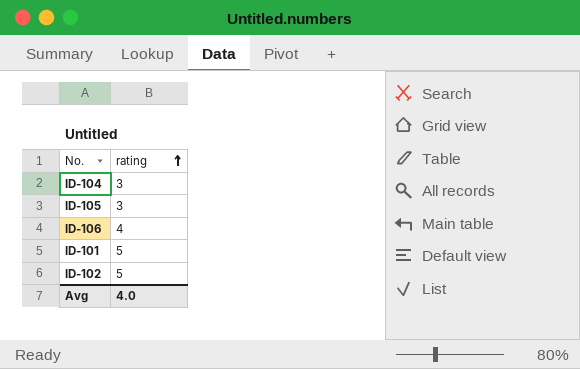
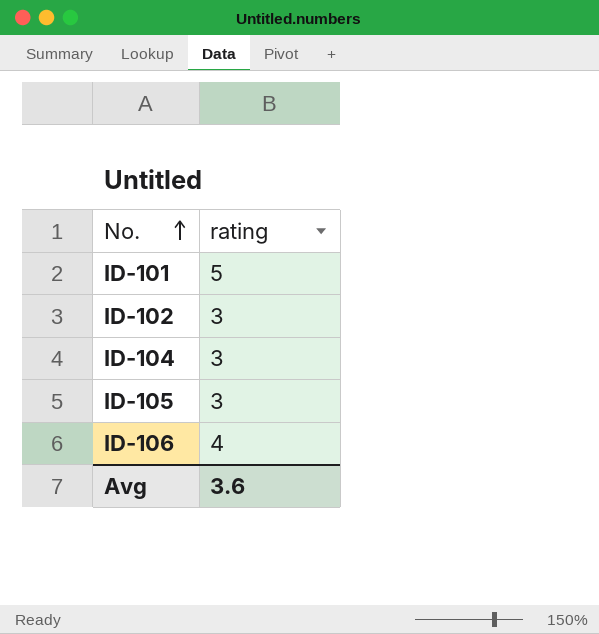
row order: rating ascending -> No. ascending
ID-102 | rating: 5 -> 3
Avg | rating: 4.0 -> 3.6

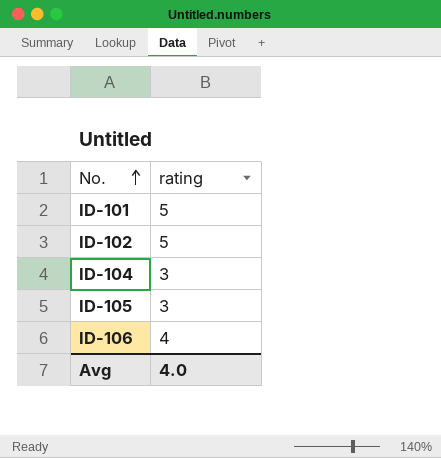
ID-102 | rating: 3 -> 5
Avg | rating: 3.6 -> 4.0

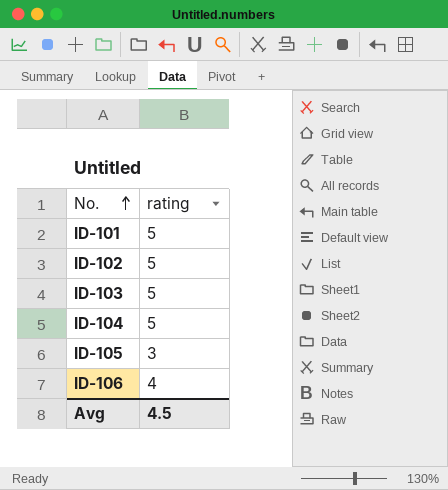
row ID-103: none -> 5
ID-104 | rating: 3 -> 5
Avg | rating: 4.0 -> 4.5

